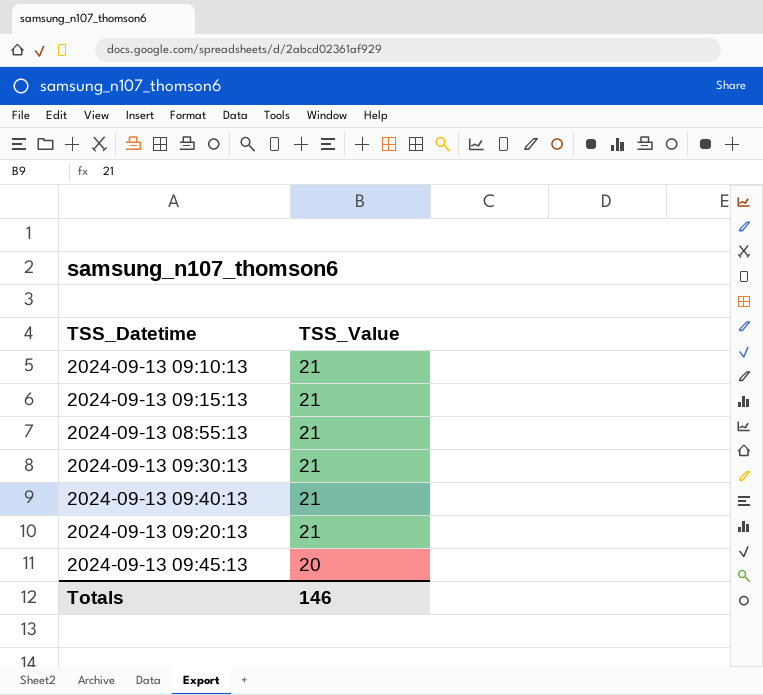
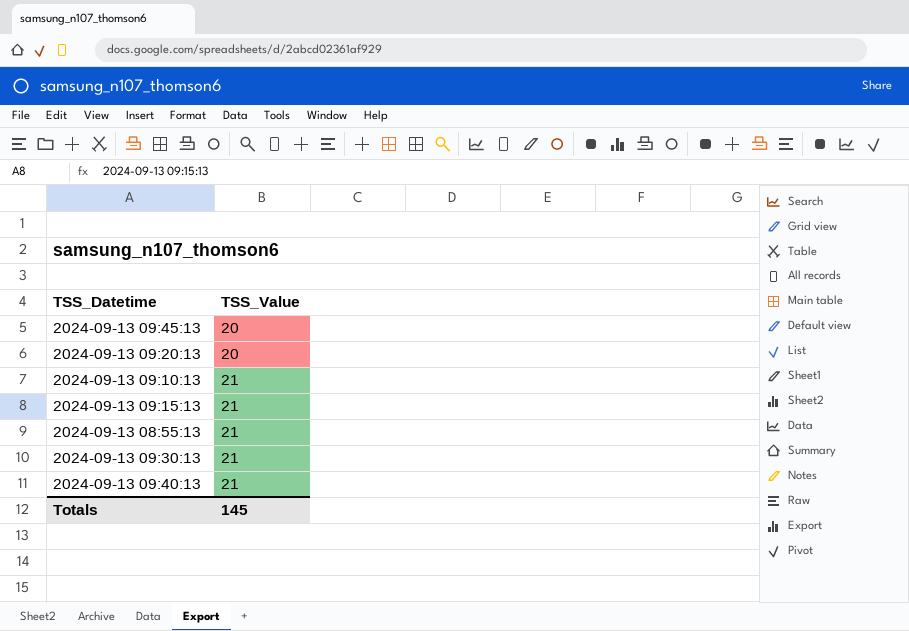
row order: TSS_Value descending -> TSS_Value ascending
2024-09-13 09:20:13 | TSS_Value: 21 -> 20
Totals | TSS_Value: 146 -> 145

